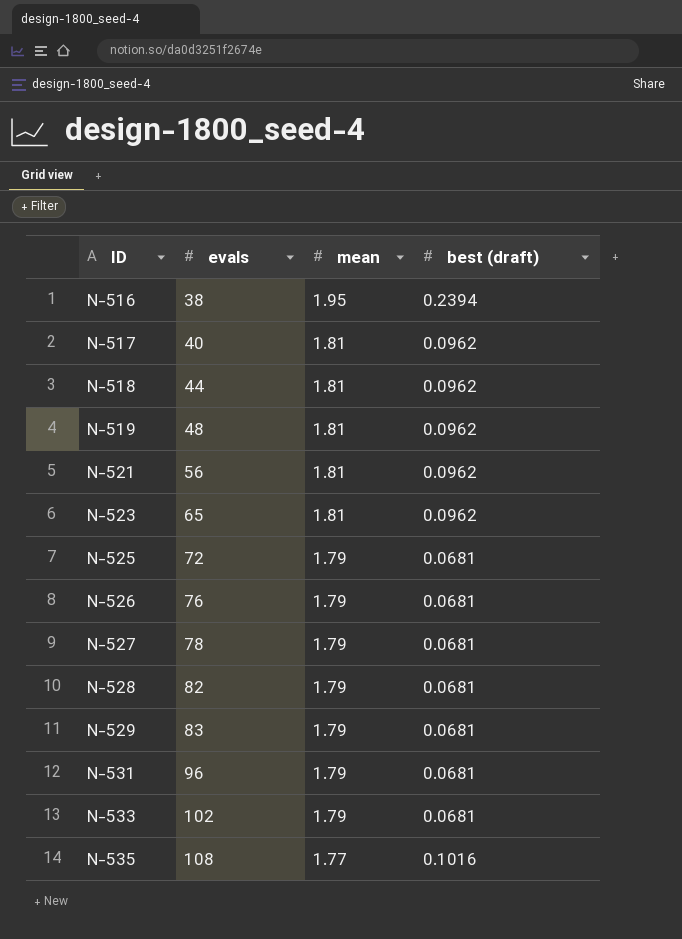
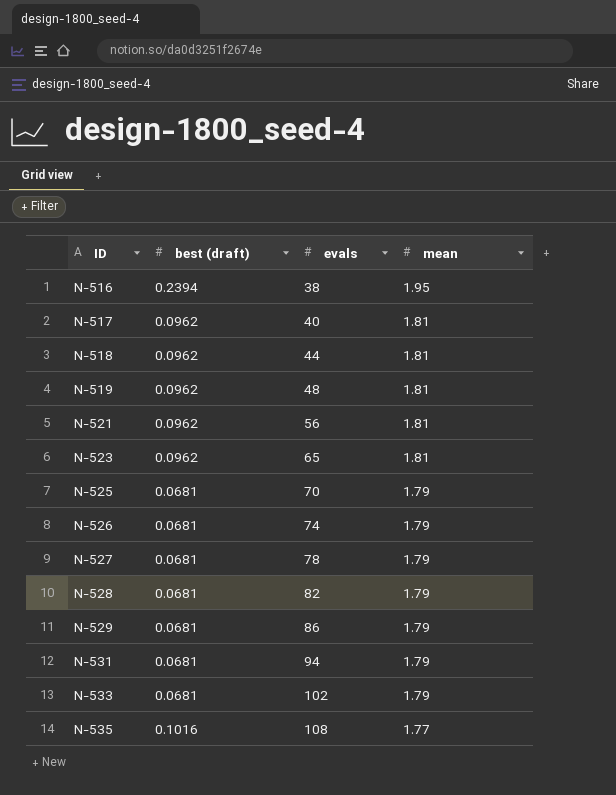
column best (draft) | position: 4 -> 2
N-525 | evals: 72 -> 70
N-526 | evals: 76 -> 74
N-529 | evals: 83 -> 86
N-531 | evals: 96 -> 94

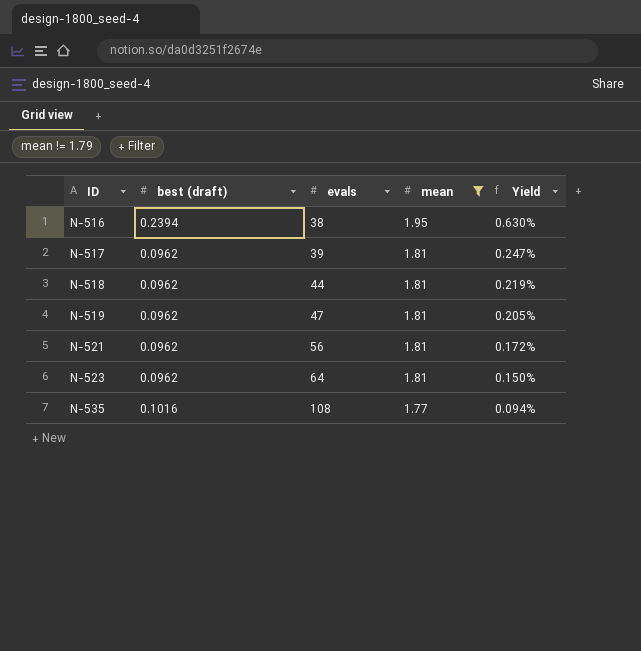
filter: none -> mean != 1.79
column Yield | formula: none -> [best (draft)] / [evals]
N-517 | evals: 40 -> 39
N-519 | evals: 48 -> 47
N-523 | evals: 65 -> 64

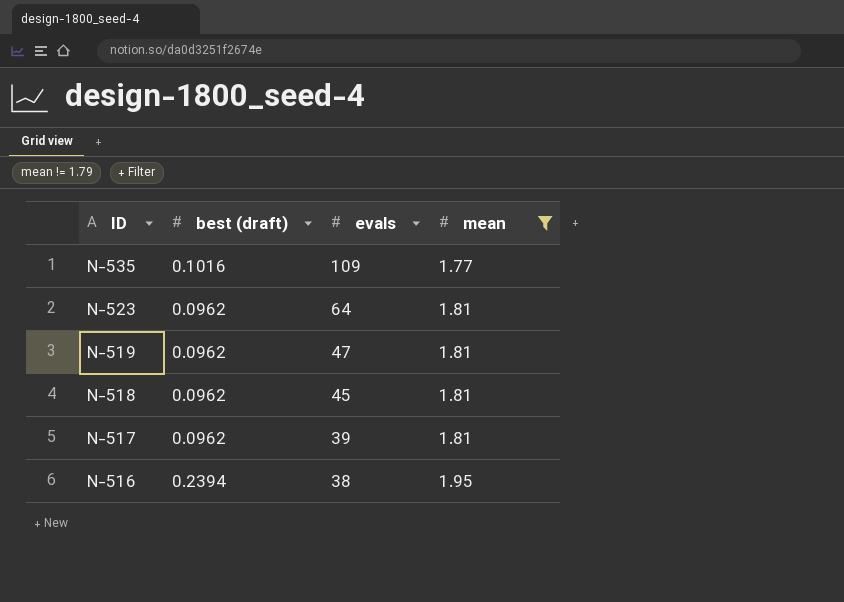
row order: ID ascending -> ID descending
column Yield | formula: [best (draft)] / [evals] -> none
row N-521: 0.0962 | 56 | 1.81 | 0.172% -> none
N-535 | evals: 108 -> 109
N-518 | evals: 44 -> 45

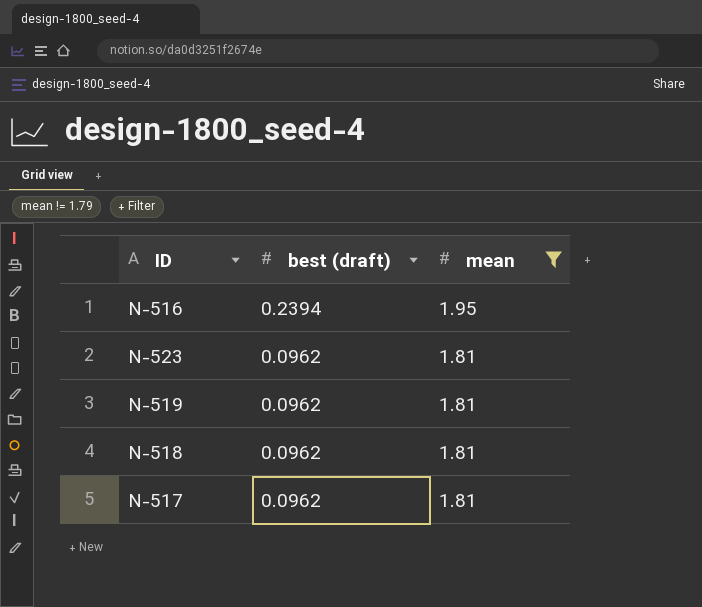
row order: ID descending -> best (draft) descending
column evals | position: 3 -> none
row N-535: 0.1016 | 109 | 1.77 -> none

